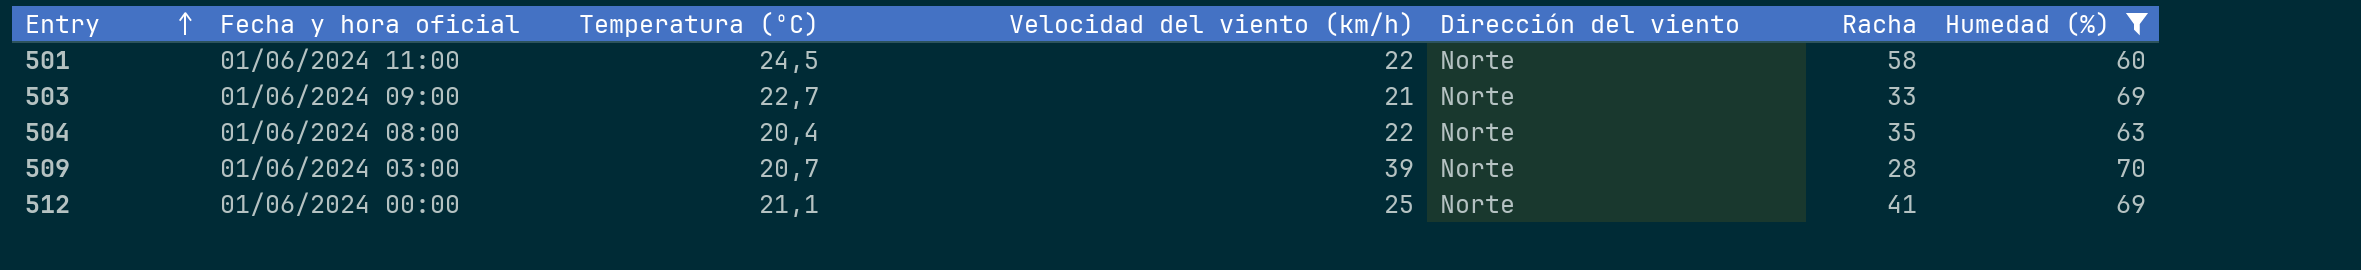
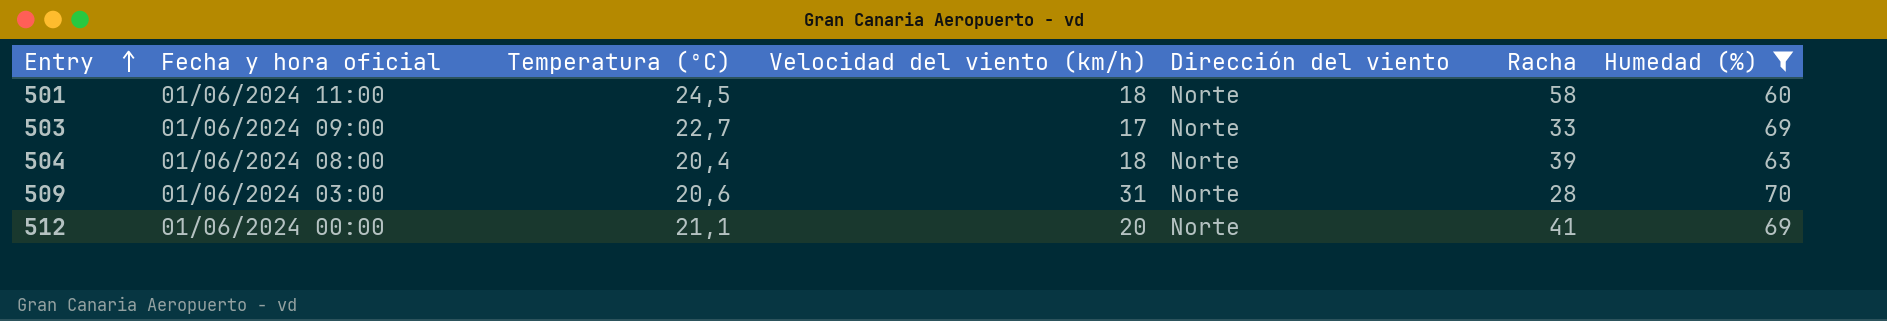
501 | Velocidad del viento (km/h): 22 -> 18
503 | Velocidad del viento (km/h): 21 -> 17
504 | Velocidad del viento (km/h): 22 -> 18
504 | Racha: 35 -> 39
509 | Temperatura (ºC): 20,7 -> 20,6
509 | Velocidad del viento (km/h): 39 -> 31
512 | Velocidad del viento (km/h): 25 -> 20

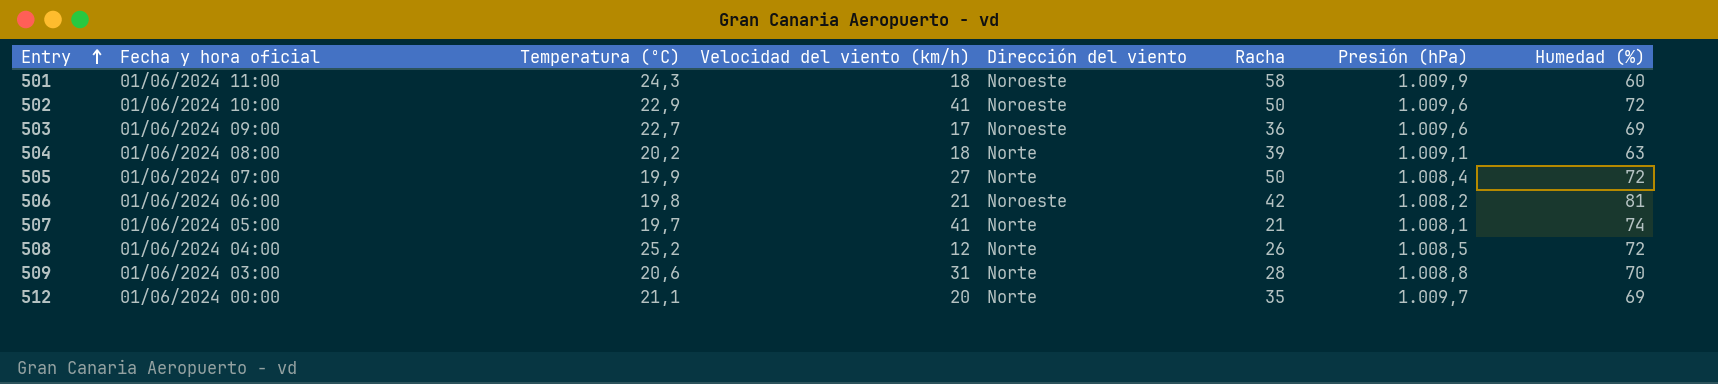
filter: Humedad (%) <= 70 -> none
column Presión (hPa) | position: none -> 7
501 | Temperatura (ºC): 24,5 -> 24,3
501 | Dirección del viento: Norte -> Noroeste
503 | Dirección del viento: Norte -> Noroeste
503 | Racha: 33 -> 36
504 | Temperatura (ºC): 20,4 -> 20,2
512 | Racha: 41 -> 35

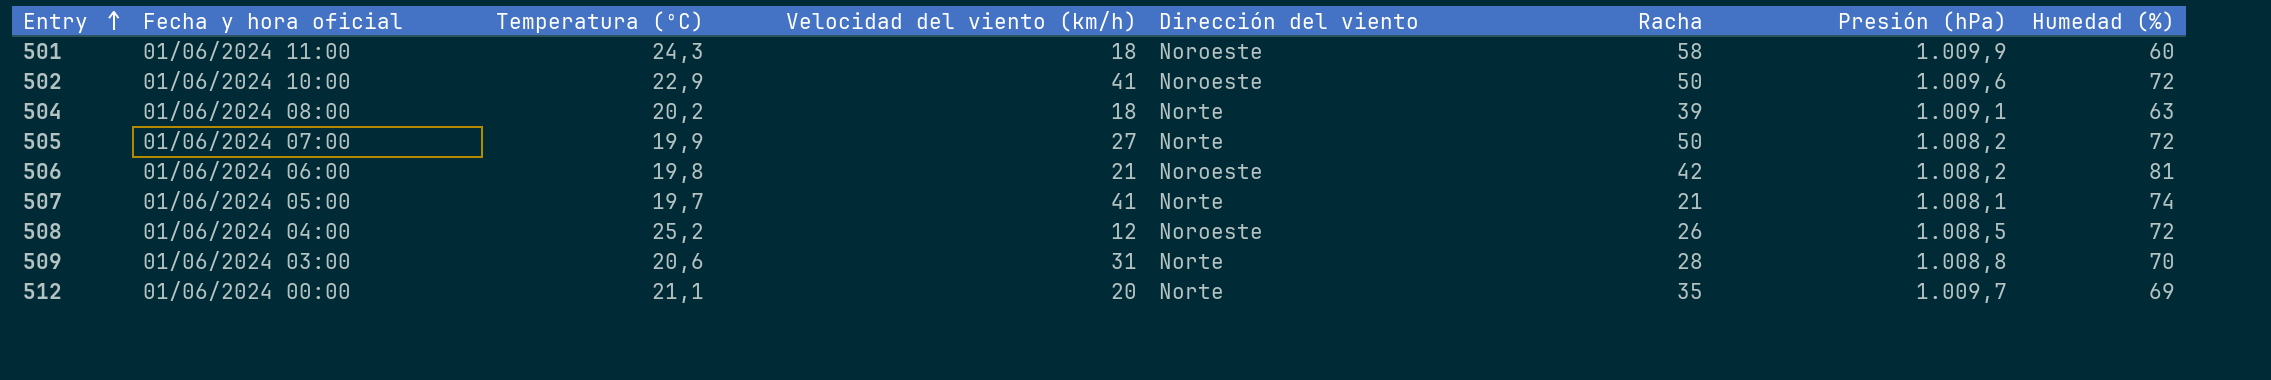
row 503: 01/06/2024 09:00 | 22,7 | 17 | Noroeste | 36 | 1.009,6 | 69 -> none
505 | Presión (hPa): 1.008,4 -> 1.008,2
508 | Dirección del viento: Norte -> Noroeste

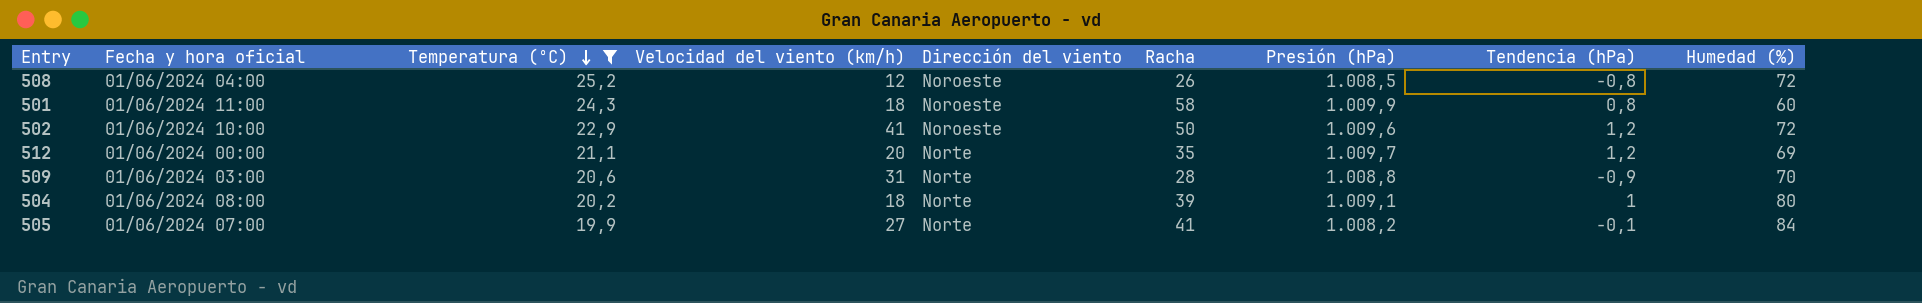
filter: none -> Temperatura (ºC) >= 19,9
row order: Entry ascending -> Temperatura (ºC) descending
column Tendencia (hPa) | position: none -> 8
504 | Humedad (%): 63 -> 80
505 | Racha: 50 -> 41
505 | Humedad (%): 72 -> 84

